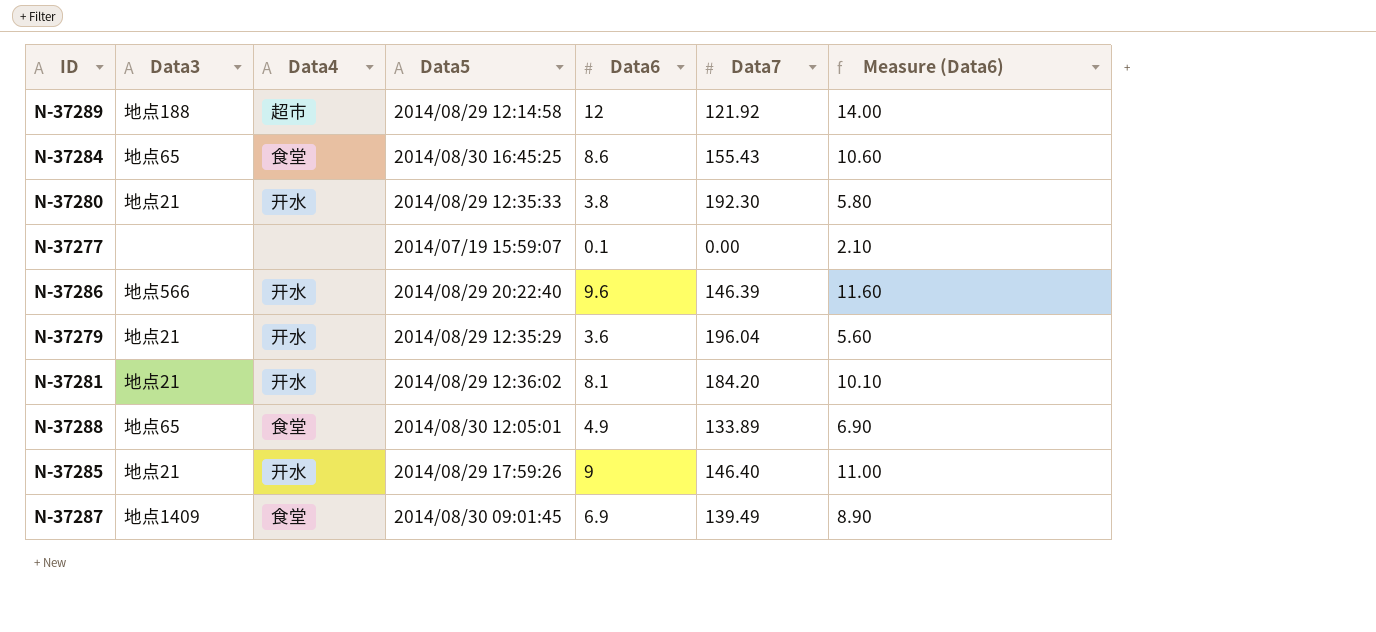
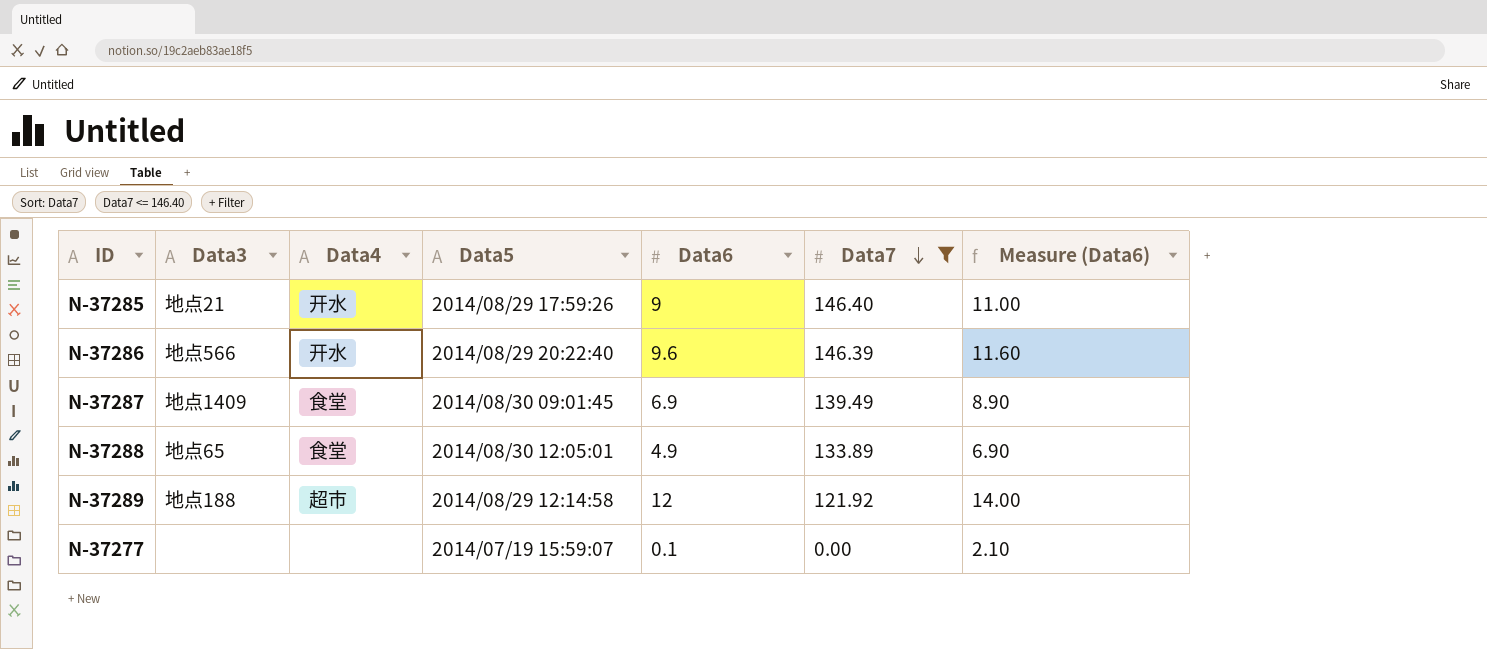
filter: none -> Data7 <= 146.40
row order: none -> Data7 descending

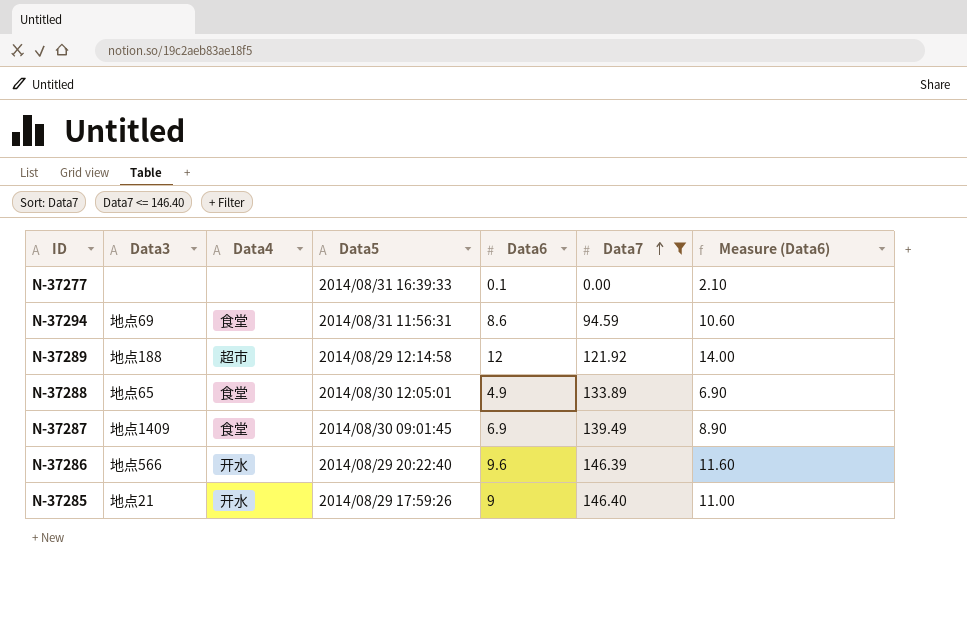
row order: Data7 descending -> Data7 ascending
N-37277 | Data5: 2014/07/19 15:59:07 -> 2014/08/31 16:39:33
row N-37294: none -> 地点69 | 食堂 | 2014/08/31 11:56:31 | 8.6 | 94.59 | 10.60

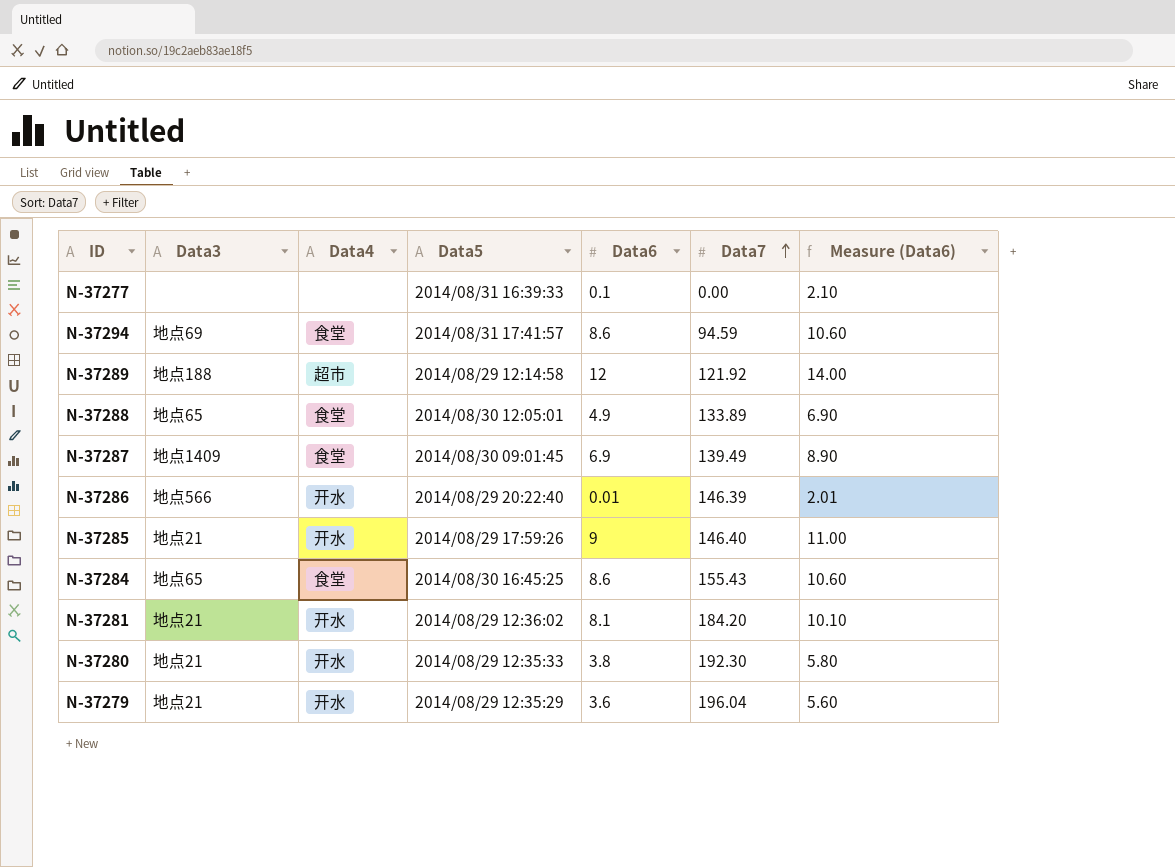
filter: Data7 <= 146.40 -> none
N-37294 | Data5: 2014/08/31 11:56:31 -> 2014/08/31 17:41:57
N-37286 | Data6: 9.6 -> 0.01
N-37286 | Measure (Data6): 11.60 -> 2.01

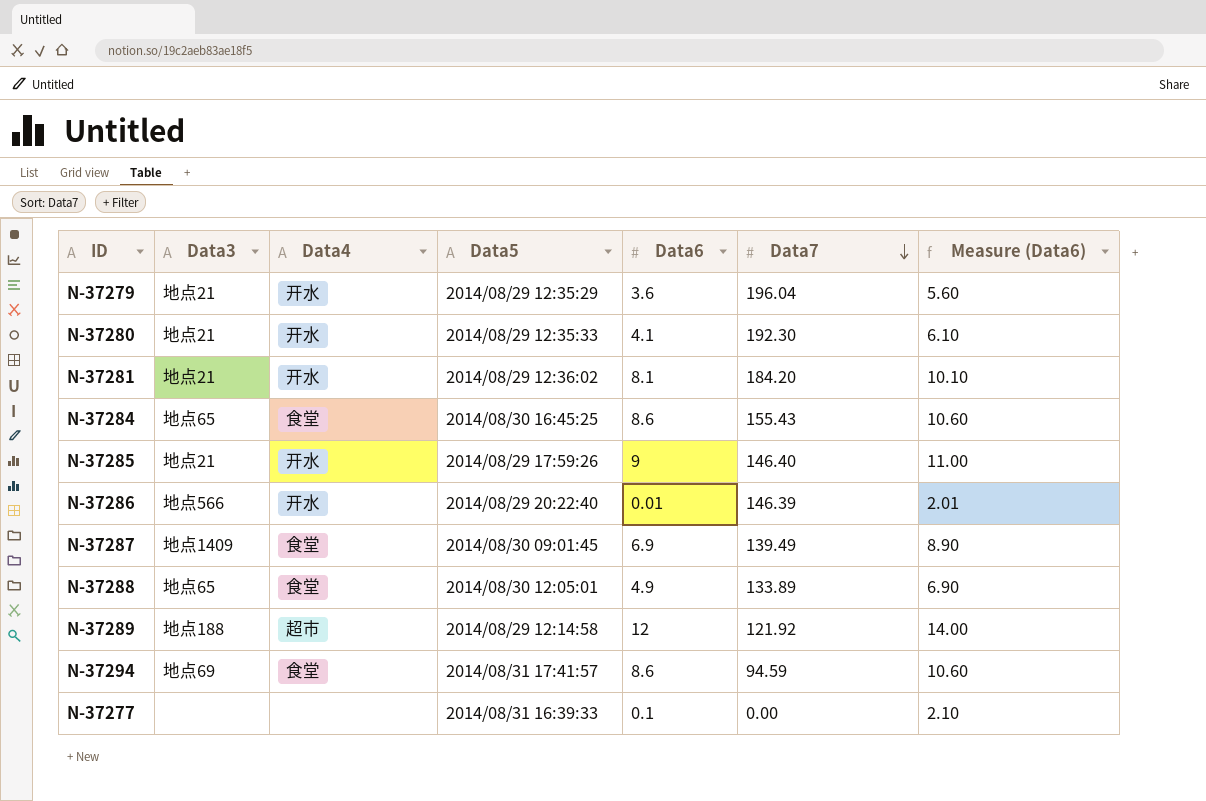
row order: Data7 ascending -> Data7 descending
N-37280 | Data6: 3.8 -> 4.1
N-37280 | Measure (Data6): 5.80 -> 6.10

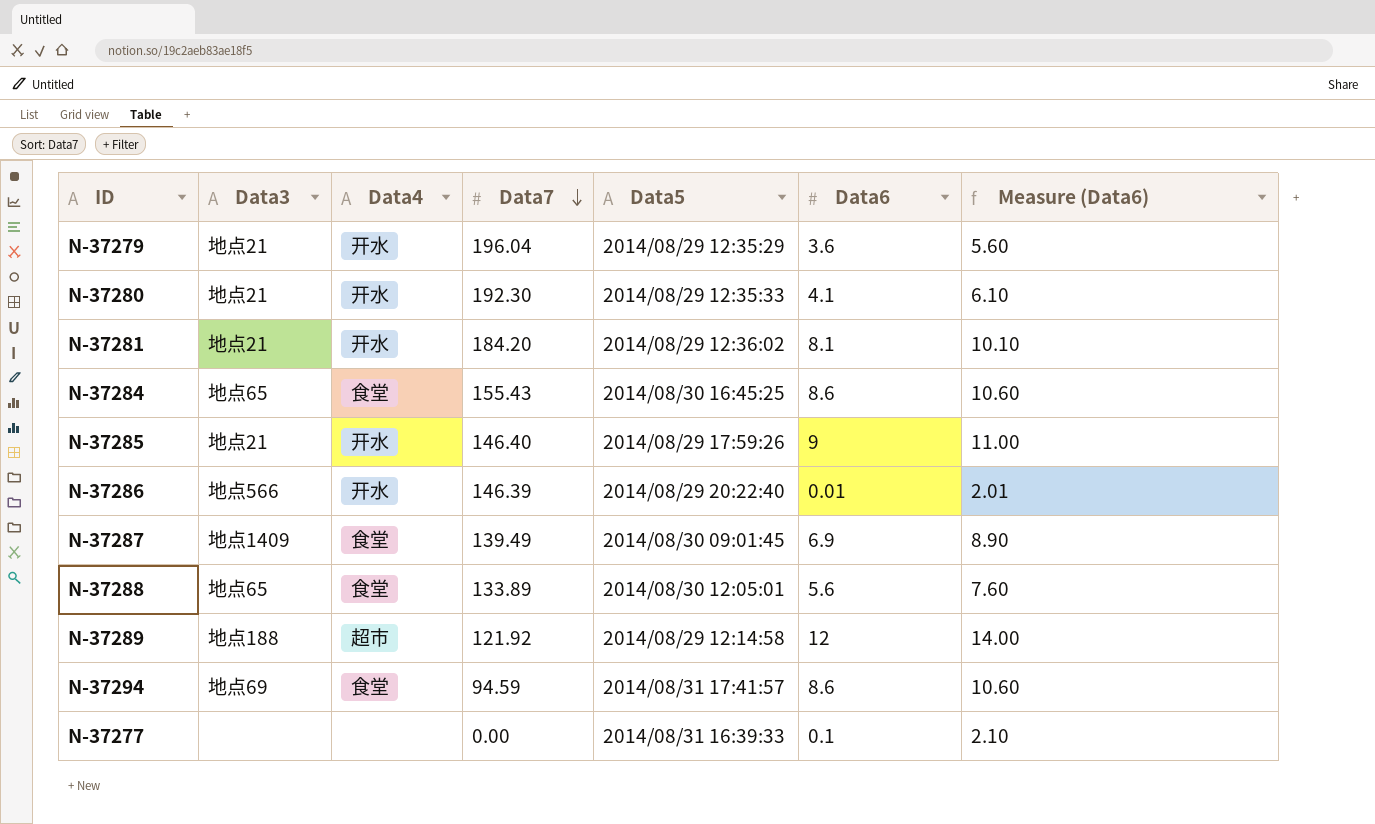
column Data7 | position: 6 -> 4
N-37288 | Data6: 4.9 -> 5.6
N-37288 | Measure (Data6): 6.90 -> 7.60

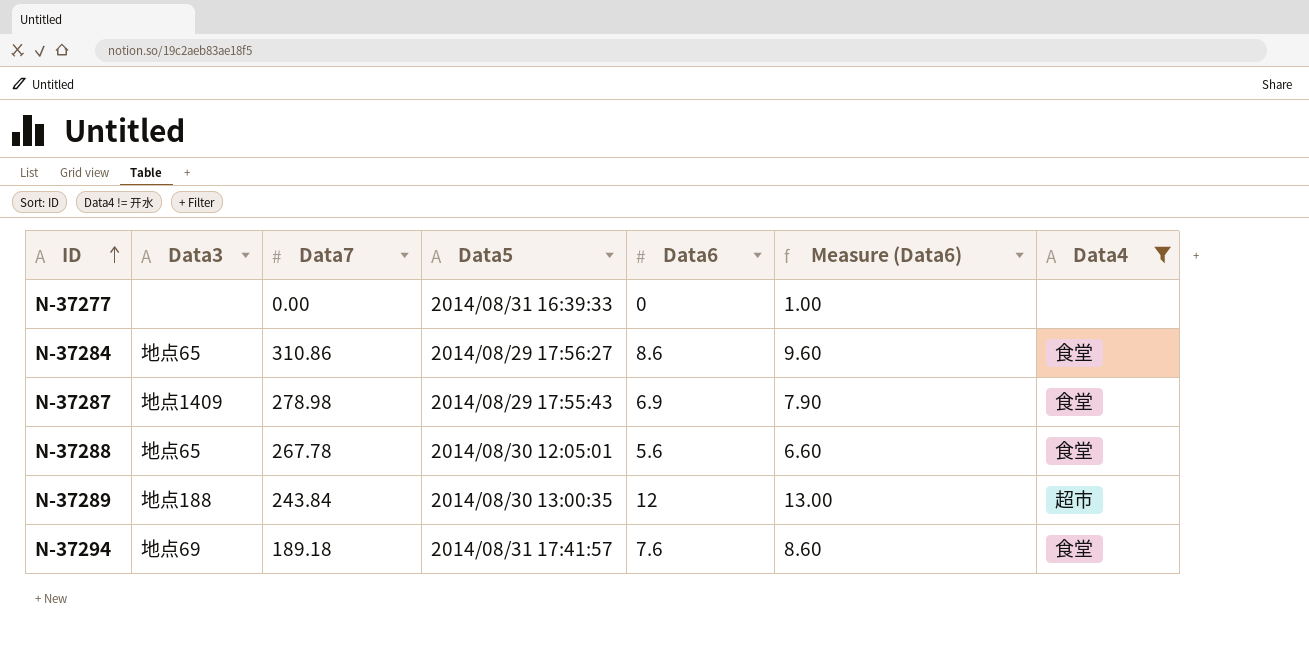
filter: none -> Data4 != 开水
row order: Data7 descending -> ID ascending
column Measure (Data6) | formula: [Data6] + 2 -> [Data6] + 1
column Data4 | position: 3 -> 7
N-37277 | Data6: 0.1 -> 0
N-37284 | Data7: 155.43 -> 310.86
N-37284 | Data5: 2014/08/30 16:45:25 -> 2014/08/29 17:56:27
N-37287 | Data7: 139.49 -> 278.98
N-37287 | Data5: 2014/08/30 09:01:45 -> 2014/08/29 17:55:43
N-37288 | Data7: 133.89 -> 267.78
N-37289 | Data7: 121.92 -> 243.84
N-37289 | Data5: 2014/08/29 12:14:58 -> 2014/08/30 13:00:35
N-37294 | Data7: 94.59 -> 189.18
N-37294 | Data6: 8.6 -> 7.6

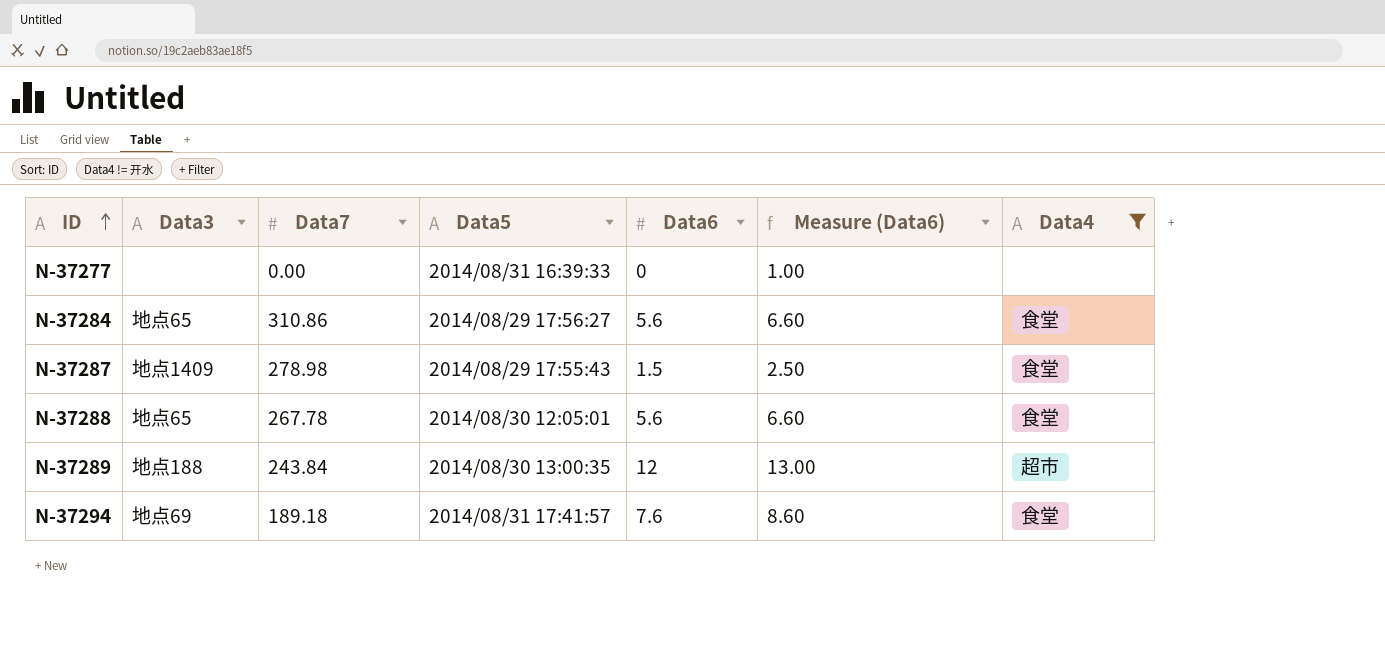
N-37284 | Data6: 8.6 -> 5.6
N-37284 | Measure (Data6): 9.60 -> 6.60
N-37287 | Data6: 6.9 -> 1.5
N-37287 | Measure (Data6): 7.90 -> 2.50

